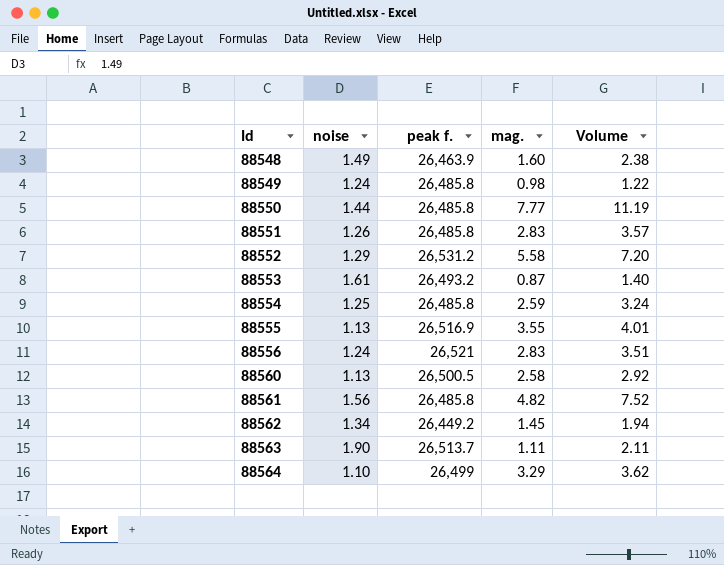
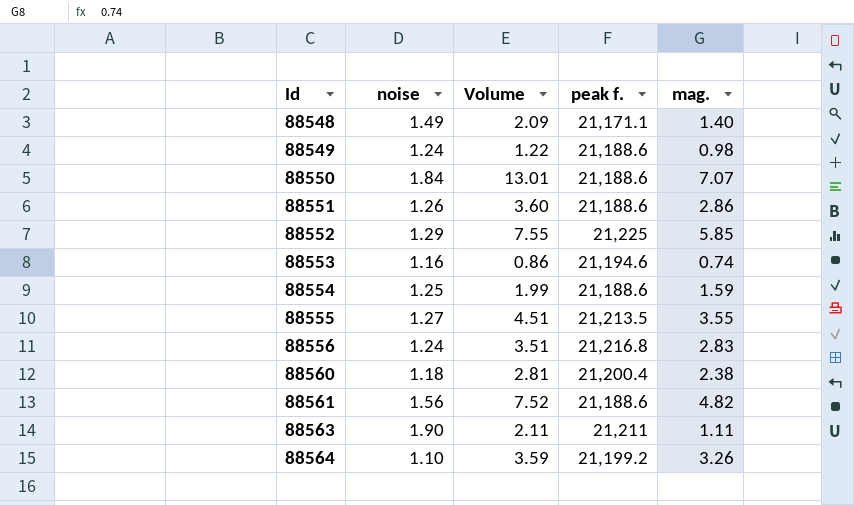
column Volume | position: 5 -> 3
row 88562: 1.34 | 26,449.2 | 1.45 | 1.94 -> none
88548 | Volume: 2.38 -> 2.09
88548 | peak f.: 26,463.9 -> 21,171.1
88548 | mag.: 1.60 -> 1.40
88549 | peak f.: 26,485.8 -> 21,188.6
88550 | noise: 1.44 -> 1.84
88550 | Volume: 11.19 -> 13.01
88550 | peak f.: 26,485.8 -> 21,188.6
88550 | mag.: 7.77 -> 7.07
88551 | Volume: 3.57 -> 3.60
88551 | peak f.: 26,485.8 -> 21,188.6
88551 | mag.: 2.83 -> 2.86
88552 | Volume: 7.20 -> 7.55
88552 | peak f.: 26,531.2 -> 21,225
88552 | mag.: 5.58 -> 5.85
88553 | noise: 1.61 -> 1.16
88553 | Volume: 1.40 -> 0.86
88553 | peak f.: 26,493.2 -> 21,194.6
88553 | mag.: 0.87 -> 0.74
88554 | Volume: 3.24 -> 1.99
88554 | peak f.: 26,485.8 -> 21,188.6
88554 | mag.: 2.59 -> 1.59
88555 | noise: 1.13 -> 1.27
88555 | Volume: 4.01 -> 4.51
88555 | peak f.: 26,516.9 -> 21,213.5
88556 | peak f.: 26,521 -> 21,216.8
88560 | noise: 1.13 -> 1.18
88560 | Volume: 2.92 -> 2.81
88560 | peak f.: 26,500.5 -> 21,200.4
88560 | mag.: 2.58 -> 2.38
88561 | peak f.: 26,485.8 -> 21,188.6
88563 | peak f.: 26,513.7 -> 21,211
88564 | Volume: 3.62 -> 3.59
88564 | peak f.: 26,499 -> 21,199.2
88564 | mag.: 3.29 -> 3.26

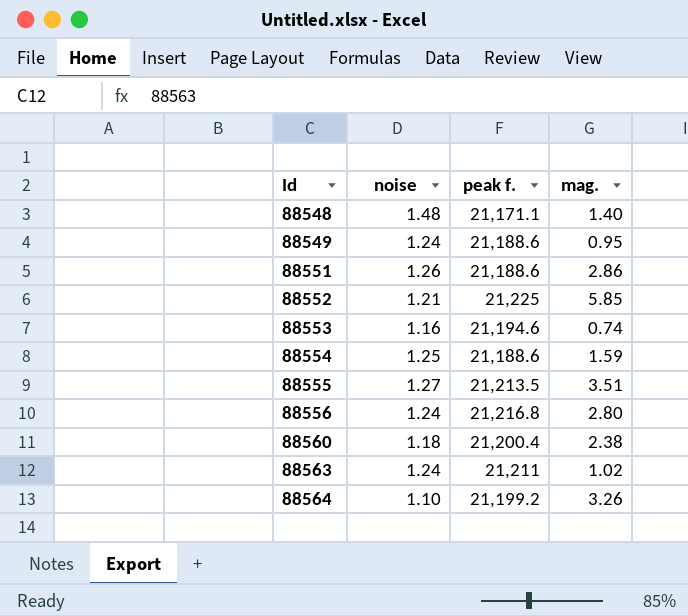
column Volume | formula: [noise] * [mag.] -> none
row 88550: 1.84 | 13.01 | 21,188.6 | 7.07 -> none
row 88561: 1.56 | 7.52 | 21,188.6 | 4.82 -> none
88548 | noise: 1.49 -> 1.48
88549 | mag.: 0.98 -> 0.95
88552 | noise: 1.29 -> 1.21
88555 | mag.: 3.55 -> 3.51
88556 | mag.: 2.83 -> 2.80
88563 | noise: 1.90 -> 1.24
88563 | mag.: 1.11 -> 1.02

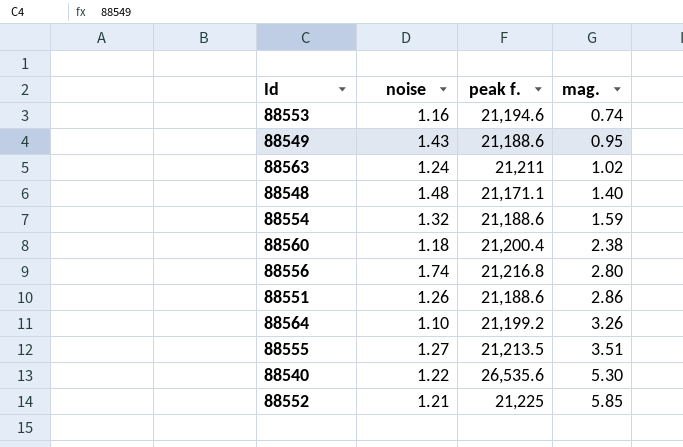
row order: Id ascending -> mag. ascending
88549 | noise: 1.24 -> 1.43
88554 | noise: 1.25 -> 1.32
88556 | noise: 1.24 -> 1.74
row 88540: none -> 1.22 | 26,535.6 | 5.30

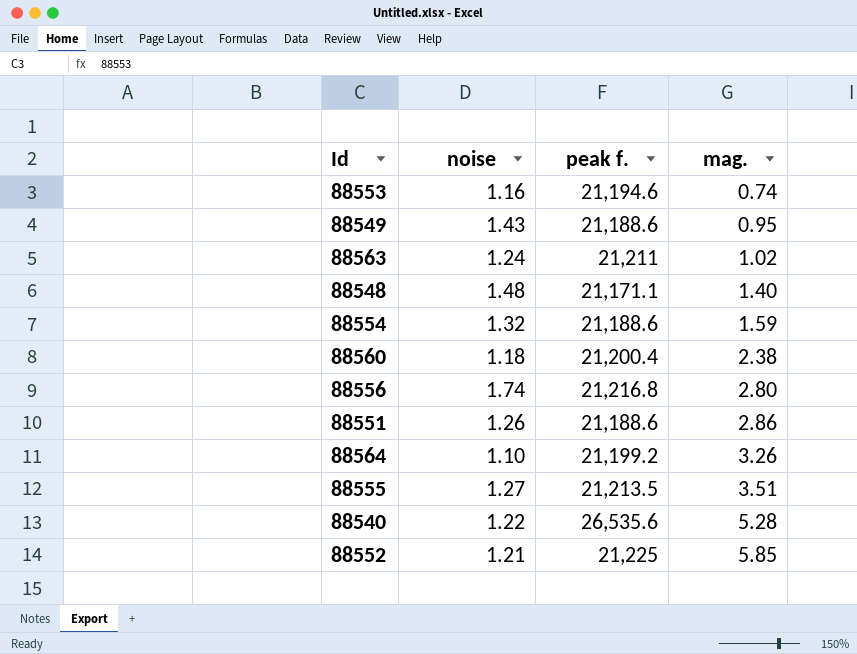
88540 | mag.: 5.30 -> 5.28

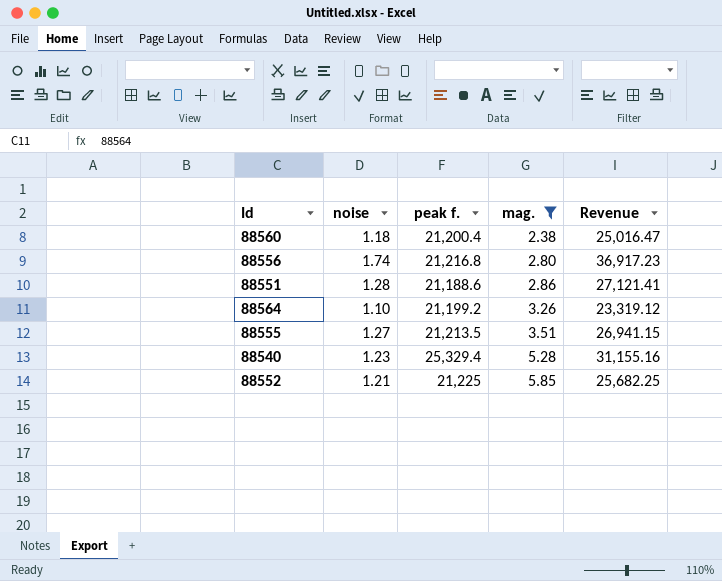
filter: none -> mag. >= 2.38
column Revenue | formula: none -> [noise] * [peak f.]
88551 | noise: 1.26 -> 1.28
88540 | noise: 1.22 -> 1.23
88540 | peak f.: 26,535.6 -> 25,329.4

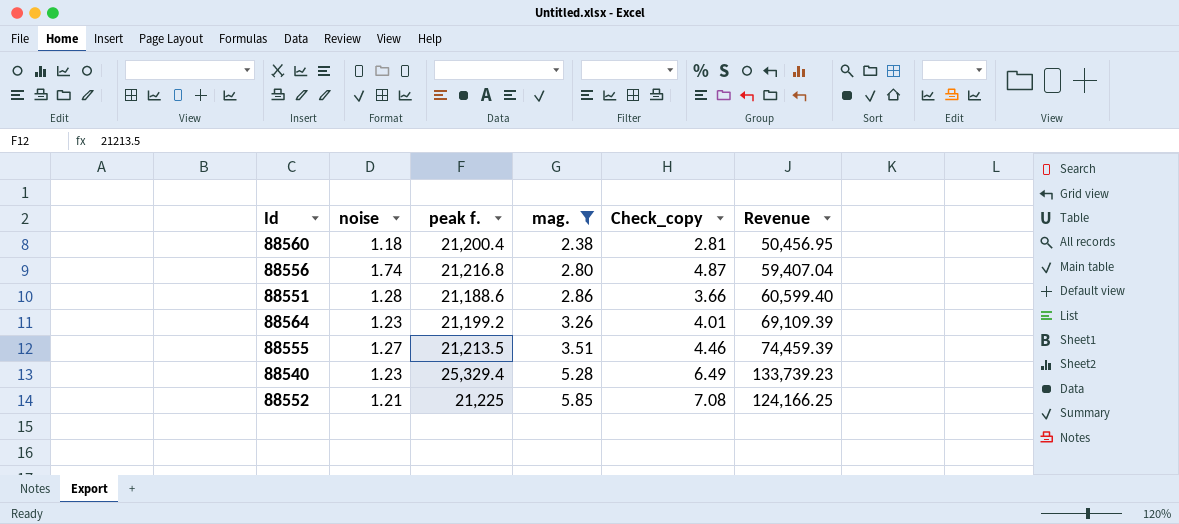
column Check_copy | formula: none -> [noise] * [mag.]
column Revenue | formula: [noise] * [peak f.] -> [peak f.] * [mag.]
88564 | noise: 1.10 -> 1.23

